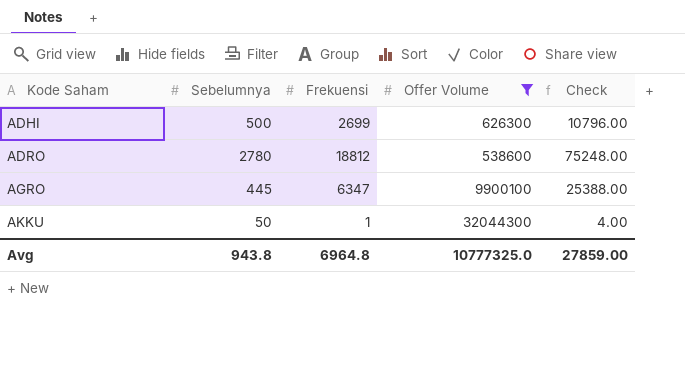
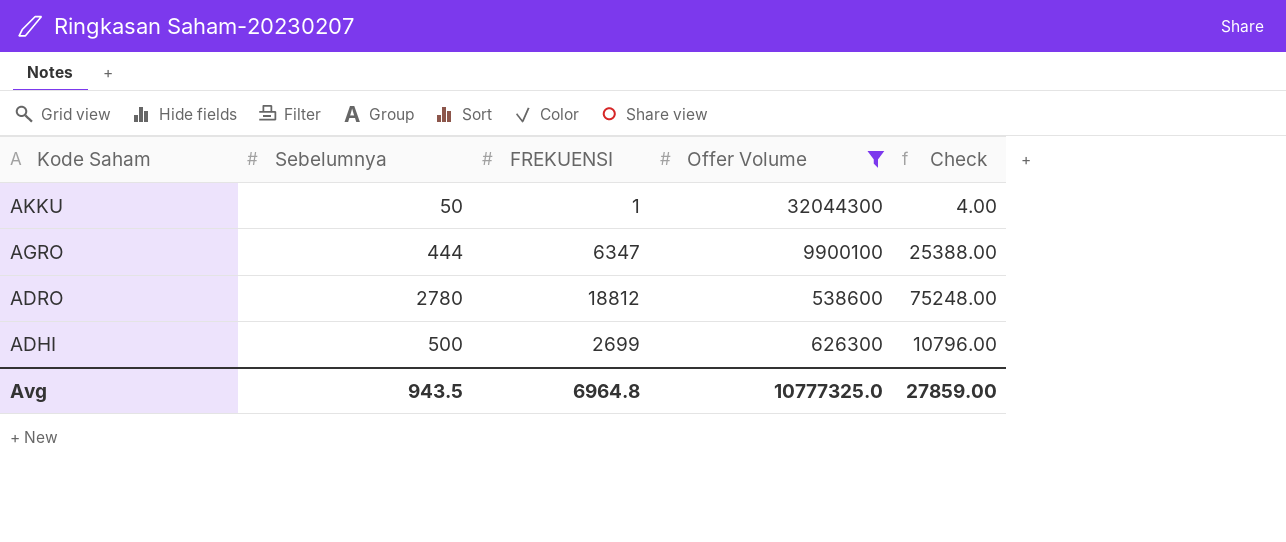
row order: Kode Saham ascending -> Kode Saham descending
column name: Frekuensi -> FREKUENSI
AGRO | Sebelumnya: 445 -> 444
Avg | Sebelumnya: 943.8 -> 943.5

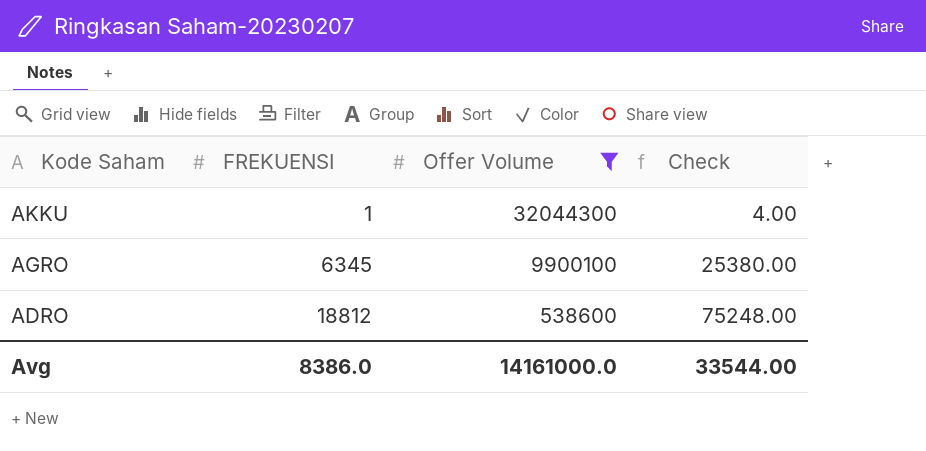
column Sebelumnya | position: 2 -> none
row ADHI: 500 | 2699 | 626300 | 10796.00 -> none
AGRO | FREKUENSI: 6347 -> 6345
AGRO | Check: 25388.00 -> 25380.00
Avg | FREKUENSI: 6964.8 -> 8386.0
Avg | Offer Volume: 10777325.0 -> 14161000.0
Avg | Check: 27859.00 -> 33544.00

